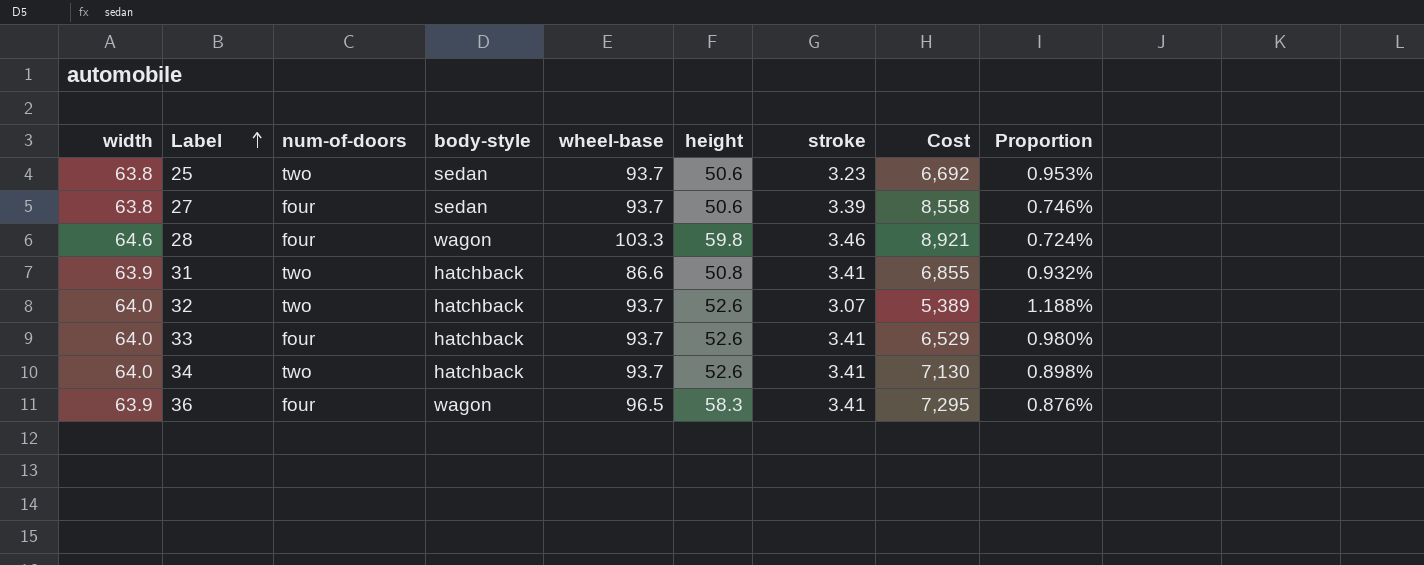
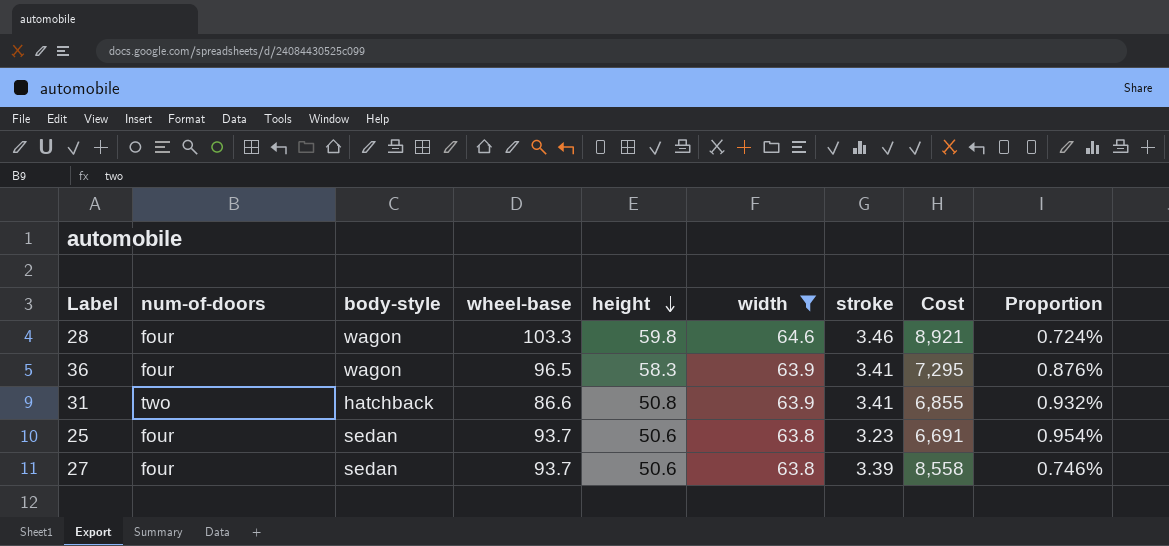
filter: none -> width != 64.0
row order: Label ascending -> height descending
column width | position: 1 -> 6
25 | num-of-doors: two -> four
25 | Cost: 6,692 -> 6,691
25 | Proportion: 0.953% -> 0.954%

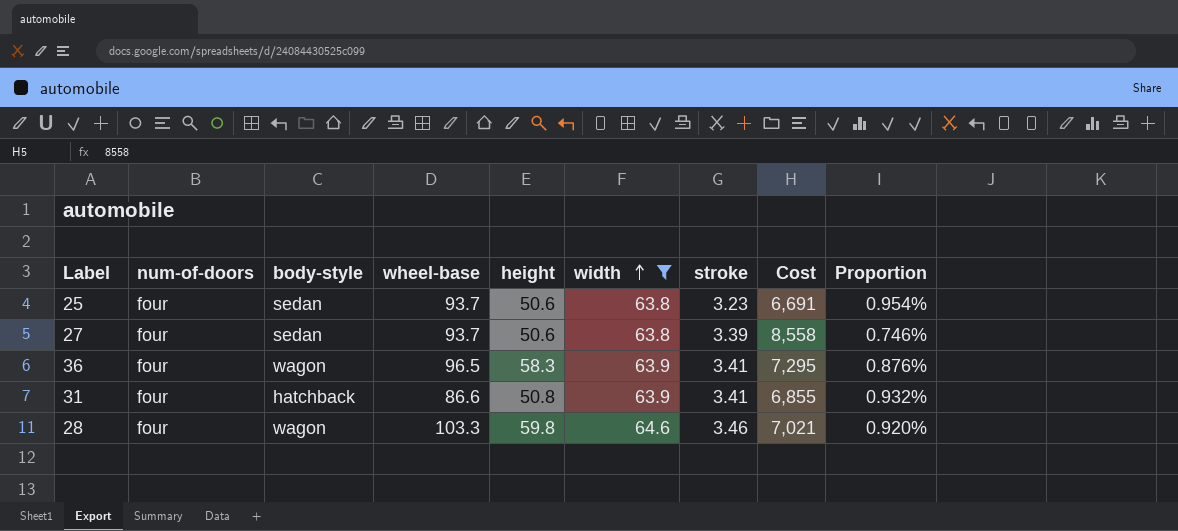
row order: height descending -> width ascending
31 | num-of-doors: two -> four
28 | Cost: 8,921 -> 7,021
28 | Proportion: 0.724% -> 0.920%

